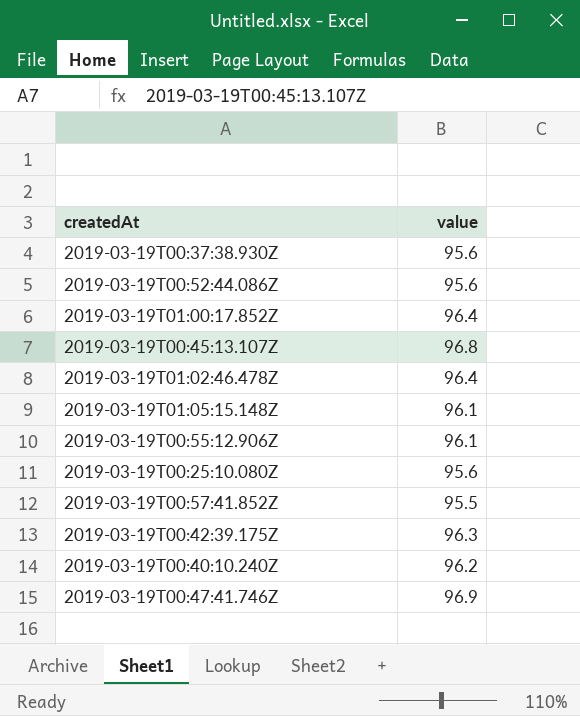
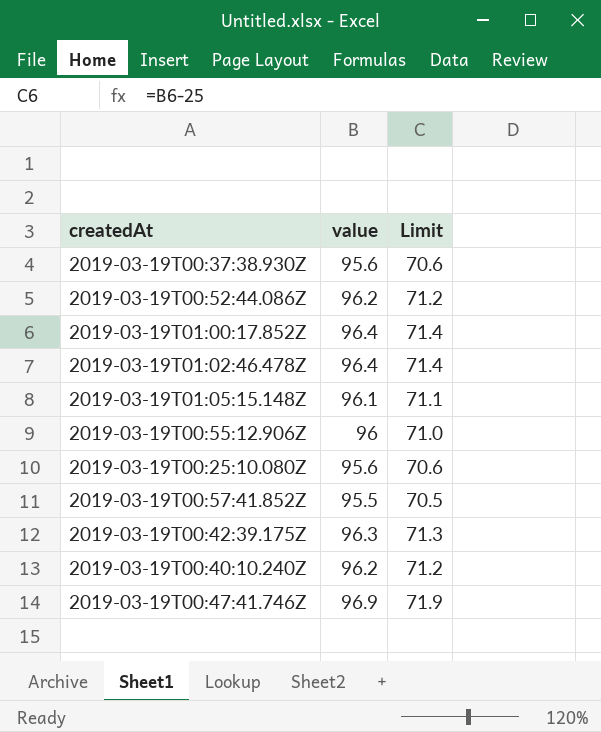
column Limit | formula: none -> [value] - 25
row 2019-03-19T00:45:13.107Z: 96.8 -> none
2019-03-19T00:52:44.086Z | value: 95.6 -> 96.2
2019-03-19T00:55:12.906Z | value: 96.1 -> 96

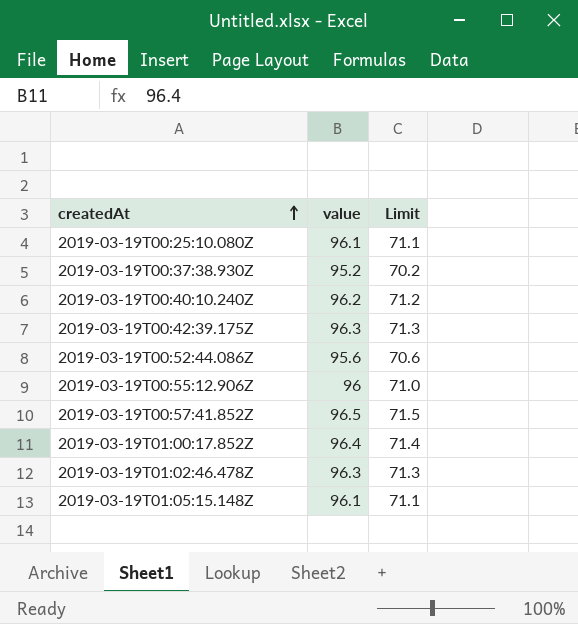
row order: none -> createdAt ascending
row 2019-03-19T00:47:41.746Z: 96.9 | 71.9 -> none
2019-03-19T00:25:10.080Z | value: 95.6 -> 96.1
2019-03-19T00:25:10.080Z | Limit: 70.6 -> 71.1
2019-03-19T00:37:38.930Z | value: 95.6 -> 95.2
2019-03-19T00:37:38.930Z | Limit: 70.6 -> 70.2
2019-03-19T00:52:44.086Z | value: 96.2 -> 95.6
2019-03-19T00:52:44.086Z | Limit: 71.2 -> 70.6
2019-03-19T00:57:41.852Z | value: 95.5 -> 96.5
2019-03-19T00:57:41.852Z | Limit: 70.5 -> 71.5
2019-03-19T01:02:46.478Z | value: 96.4 -> 96.3
2019-03-19T01:02:46.478Z | Limit: 71.4 -> 71.3

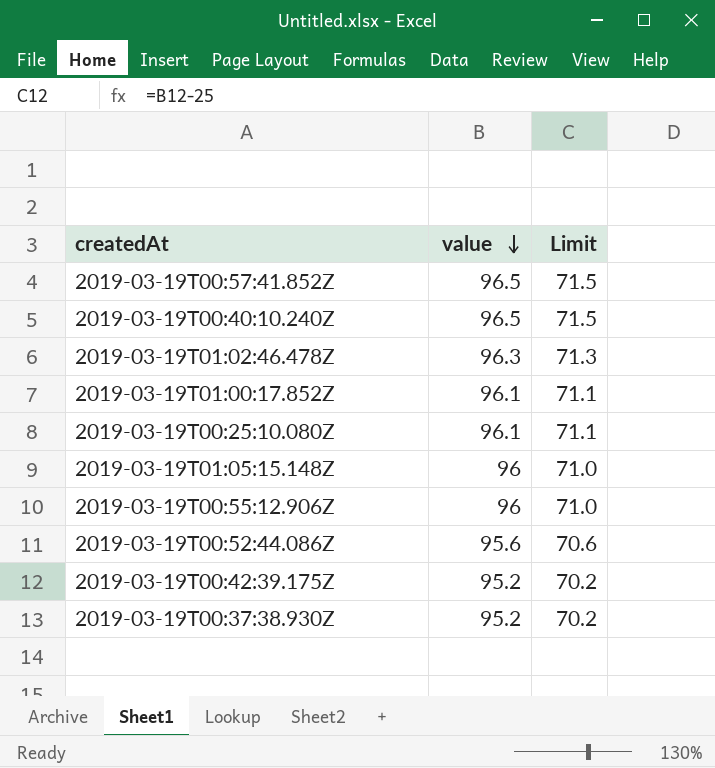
row order: createdAt ascending -> value descending
2019-03-19T00:40:10.240Z | value: 96.2 -> 96.5
2019-03-19T00:40:10.240Z | Limit: 71.2 -> 71.5
2019-03-19T01:00:17.852Z | value: 96.4 -> 96.1
2019-03-19T01:00:17.852Z | Limit: 71.4 -> 71.1
2019-03-19T01:05:15.148Z | value: 96.1 -> 96
2019-03-19T01:05:15.148Z | Limit: 71.1 -> 71.0
2019-03-19T00:42:39.175Z | value: 96.3 -> 95.2
2019-03-19T00:42:39.175Z | Limit: 71.3 -> 70.2

